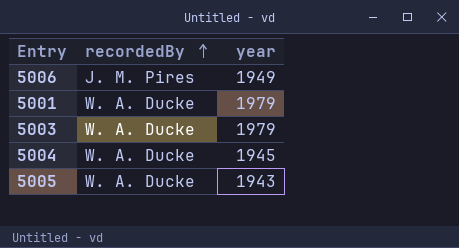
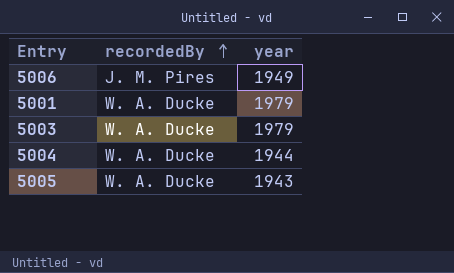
5004 | year: 1945 -> 1944

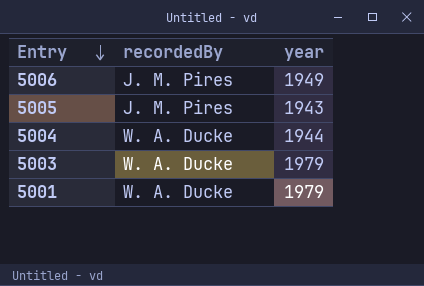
row order: recordedBy ascending -> Entry descending
5005 | recordedBy: W. A. Ducke -> J. M. Pires

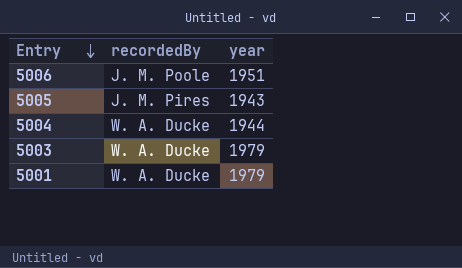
5006 | recordedBy: J. M. Pires -> J. M. Poole
5006 | year: 1949 -> 1951

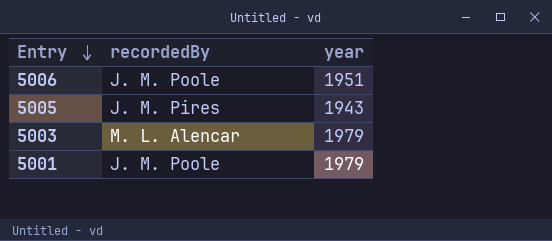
row 5004: W. A. Ducke | 1944 -> none
5003 | recordedBy: W. A. Ducke -> M. L. Alencar
5001 | recordedBy: W. A. Ducke -> J. M. Poole

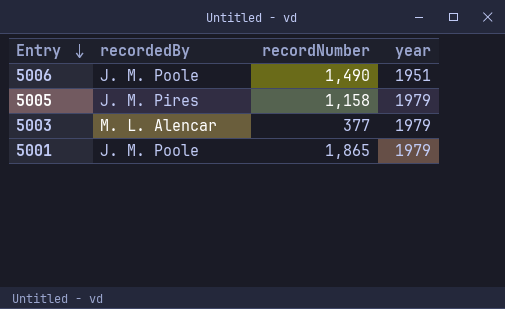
column recordNumber | position: none -> 3
5005 | year: 1943 -> 1979

